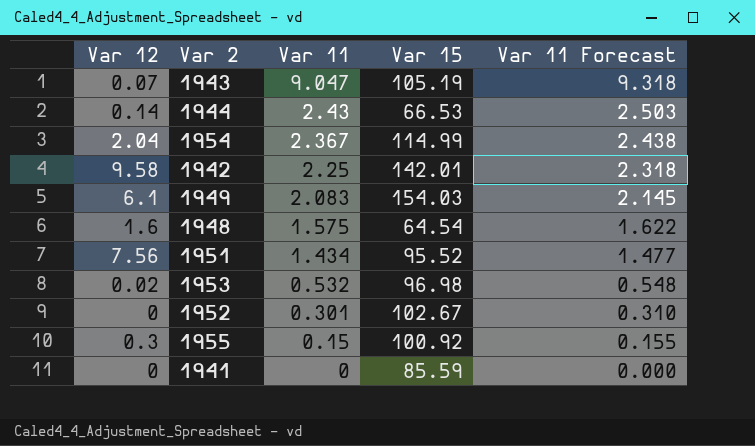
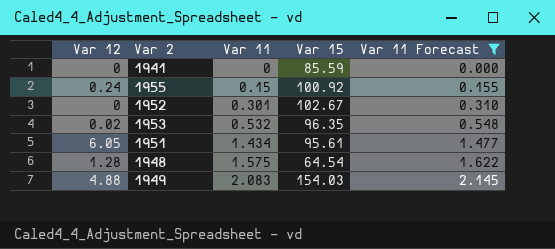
filter: none -> Var 11 Forecast <= 2.145
row order: Var 11 descending -> Var 11 ascending
1955 | Var 12: 0.3 -> 0.24
1953 | Var 15: 96.98 -> 96.35
1951 | Var 12: 7.56 -> 6.05
1951 | Var 15: 95.52 -> 95.61
1948 | Var 12: 1.6 -> 1.28
1949 | Var 12: 6.1 -> 4.88

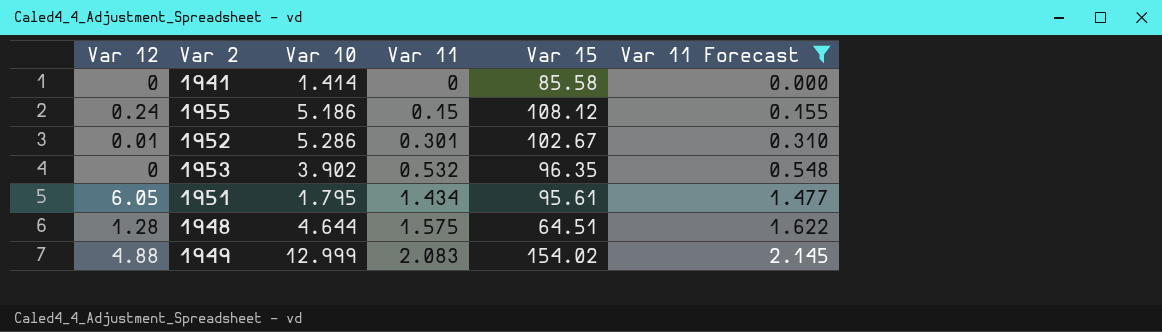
column Var 10 | position: none -> 3
1941 | Var 15: 85.59 -> 85.58
1955 | Var 15: 100.92 -> 108.12
1952 | Var 12: 0 -> 0.01
1953 | Var 12: 0.02 -> 0
1948 | Var 15: 64.54 -> 64.51
1949 | Var 15: 154.03 -> 154.02

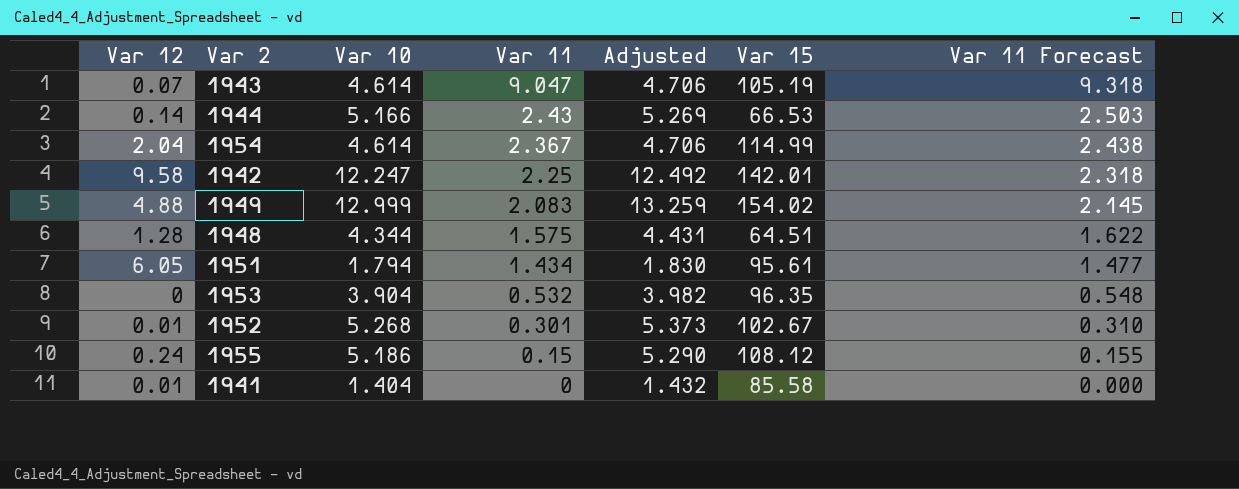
filter: Var 11 Forecast <= 2.145 -> none
row order: Var 11 ascending -> Var 11 descending
column Adjusted | formula: none -> [Var 10] * 1.02
1948 | Var 10: 4.644 -> 4.344
1951 | Var 10: 1.795 -> 1.794
1953 | Var 10: 3.902 -> 3.904
1952 | Var 10: 5.286 -> 5.268
1941 | Var 12: 0 -> 0.01
1941 | Var 10: 1.414 -> 1.404

